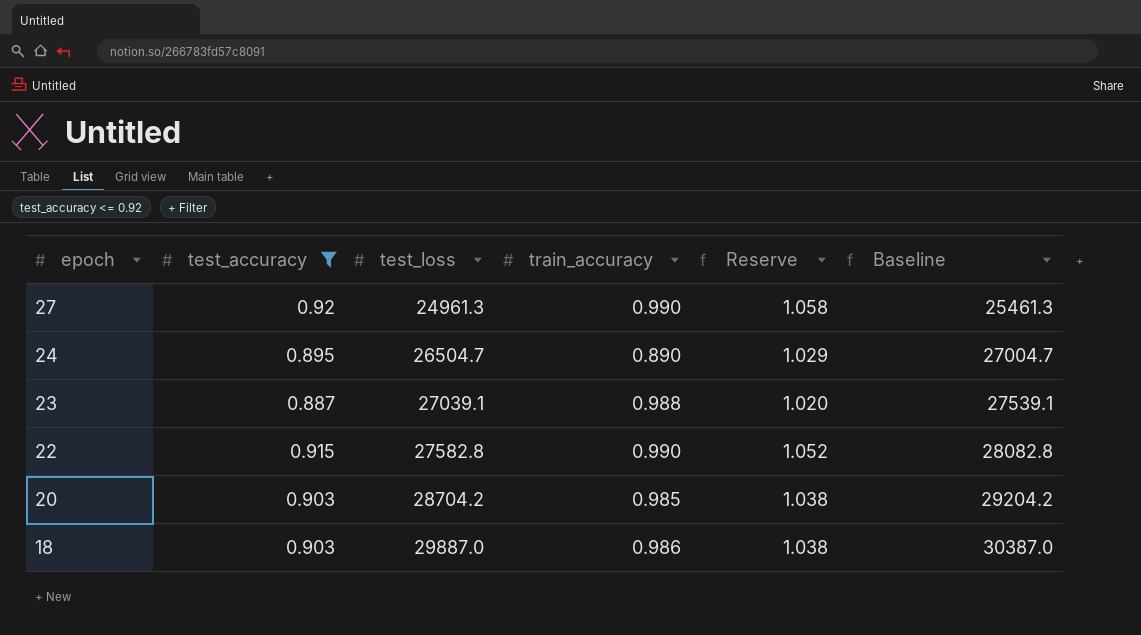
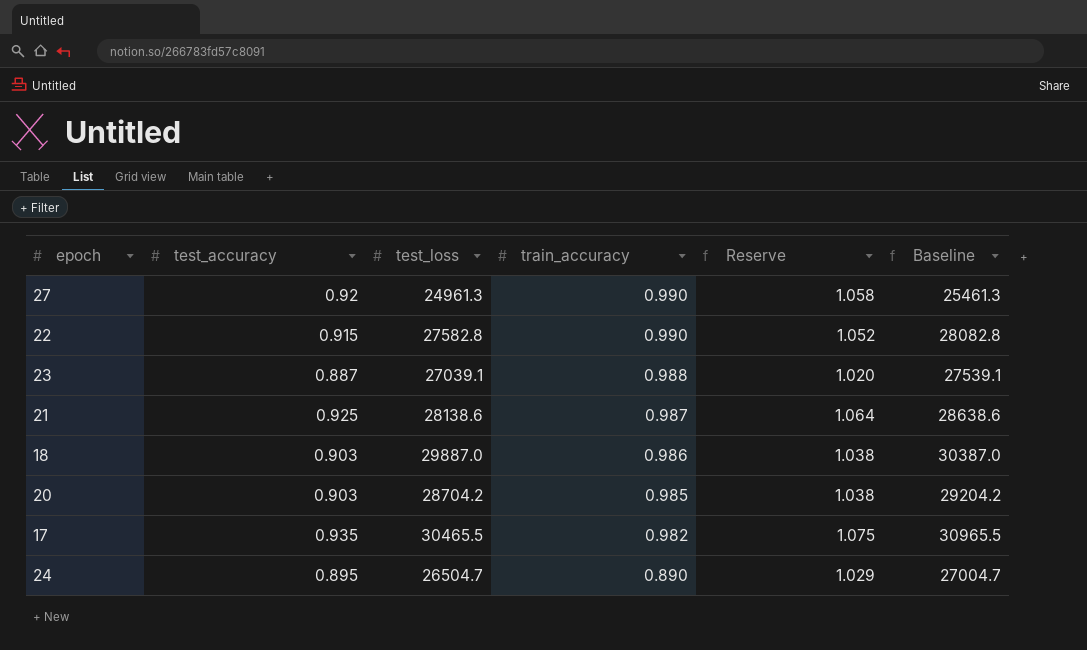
filter: test_accuracy <= 0.92 -> none
row order: epoch descending -> train_accuracy descending

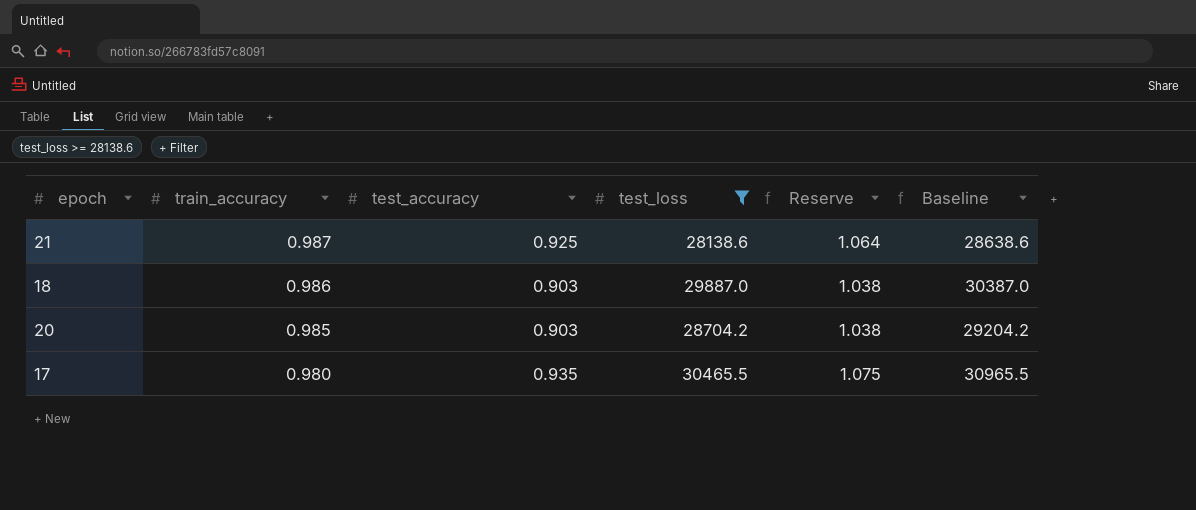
filter: none -> test_loss >= 28138.6
column train_accuracy | position: 4 -> 2
17 | train_accuracy: 0.982 -> 0.980

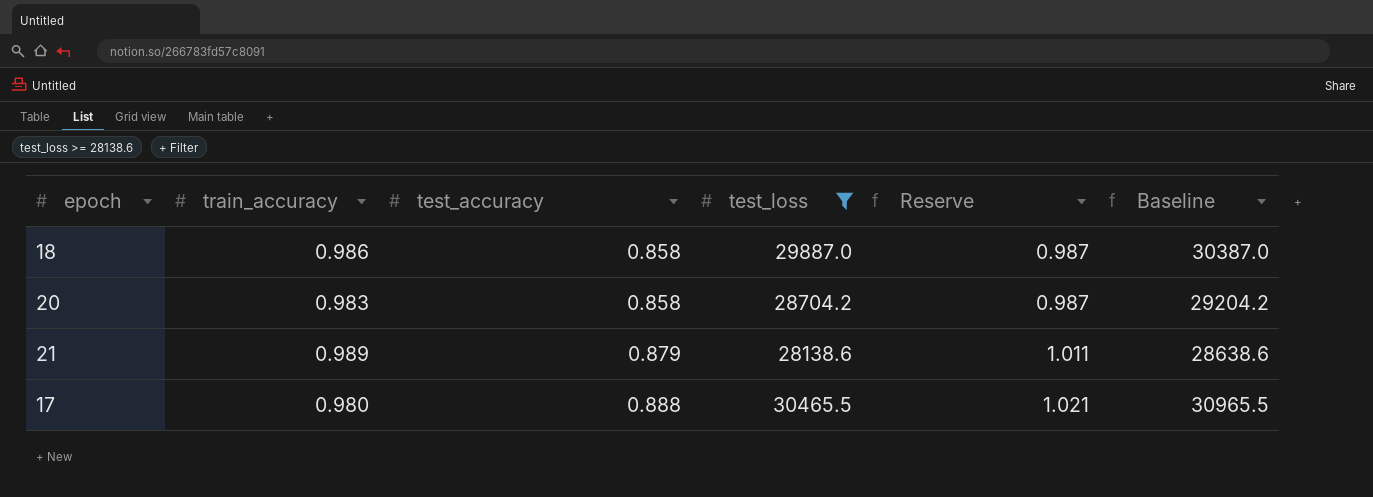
row order: train_accuracy descending -> test_accuracy ascending
18 | test_accuracy: 0.903 -> 0.858
18 | Reserve: 1.038 -> 0.987
20 | train_accuracy: 0.985 -> 0.983
20 | test_accuracy: 0.903 -> 0.858
20 | Reserve: 1.038 -> 0.987
21 | train_accuracy: 0.987 -> 0.989
21 | test_accuracy: 0.925 -> 0.879
21 | Reserve: 1.064 -> 1.011
17 | test_accuracy: 0.935 -> 0.888
17 | Reserve: 1.075 -> 1.021

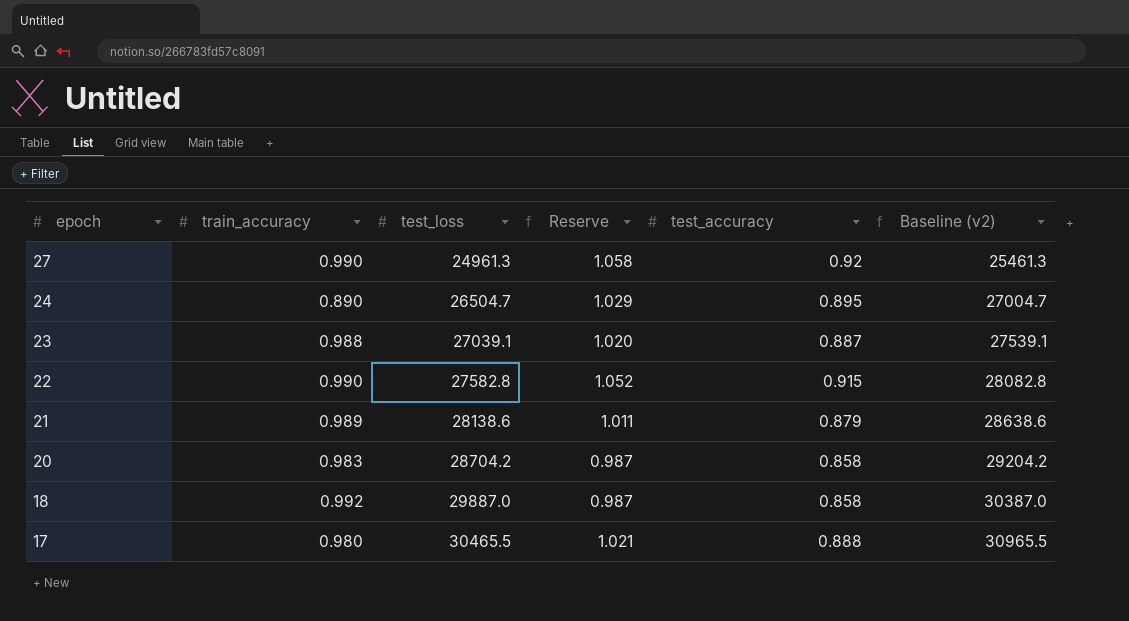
filter: test_loss >= 28138.6 -> none
row order: test_accuracy ascending -> epoch descending
column test_accuracy | position: 3 -> 5
column name: Baseline -> Baseline (v2)
18 | train_accuracy: 0.986 -> 0.992

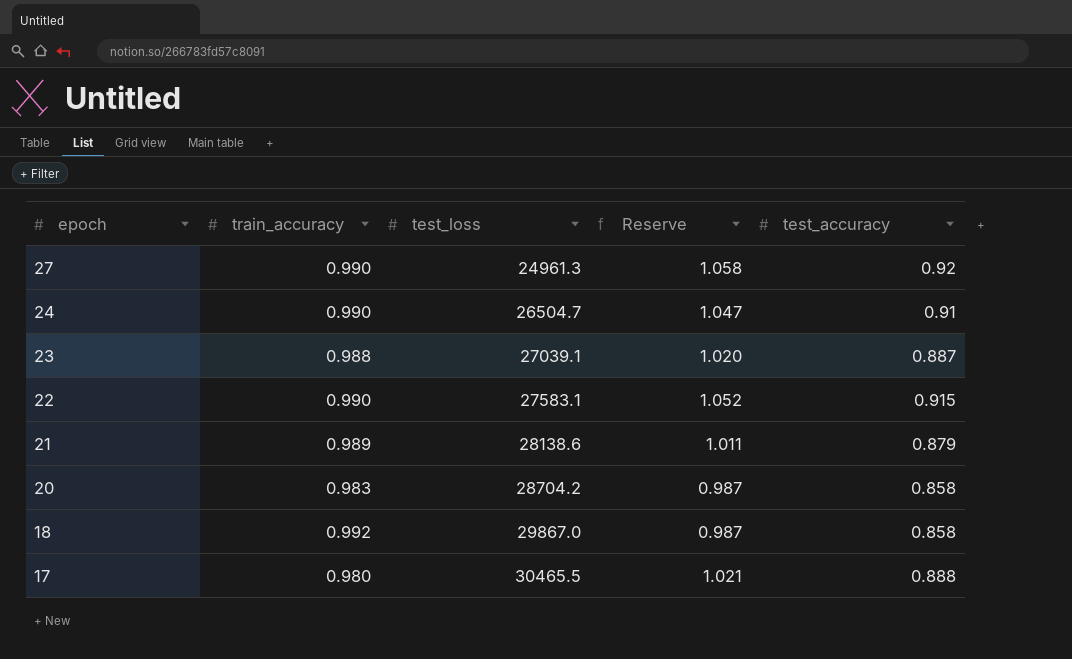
column Baseline (v2) | formula: [test_loss] + 500 -> none
24 | train_accuracy: 0.890 -> 0.990
24 | Reserve: 1.029 -> 1.047
24 | test_accuracy: 0.895 -> 0.91
22 | test_loss: 27582.8 -> 27583.1
18 | test_loss: 29887.0 -> 29867.0

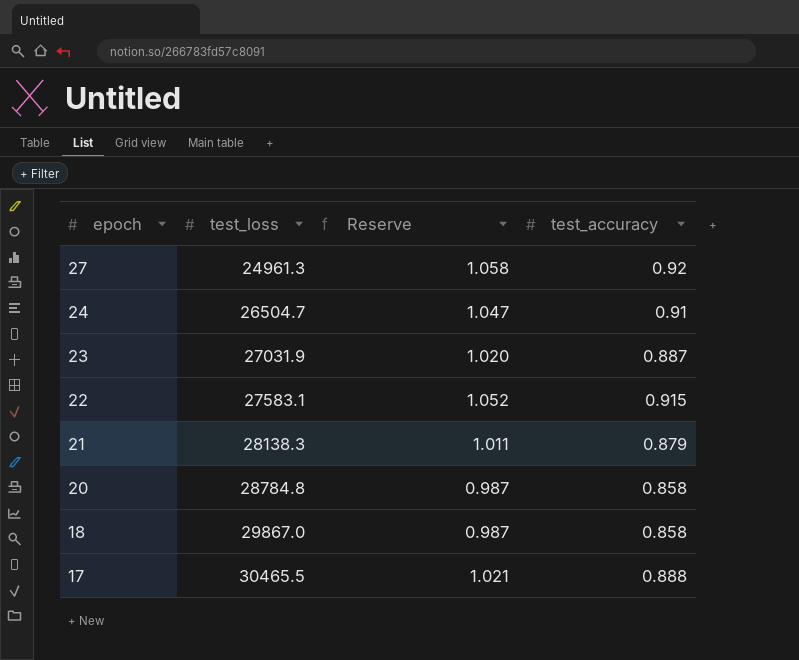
column train_accuracy | position: 2 -> none
23 | test_loss: 27039.1 -> 27031.9
21 | test_loss: 28138.6 -> 28138.3
20 | test_loss: 28704.2 -> 28784.8

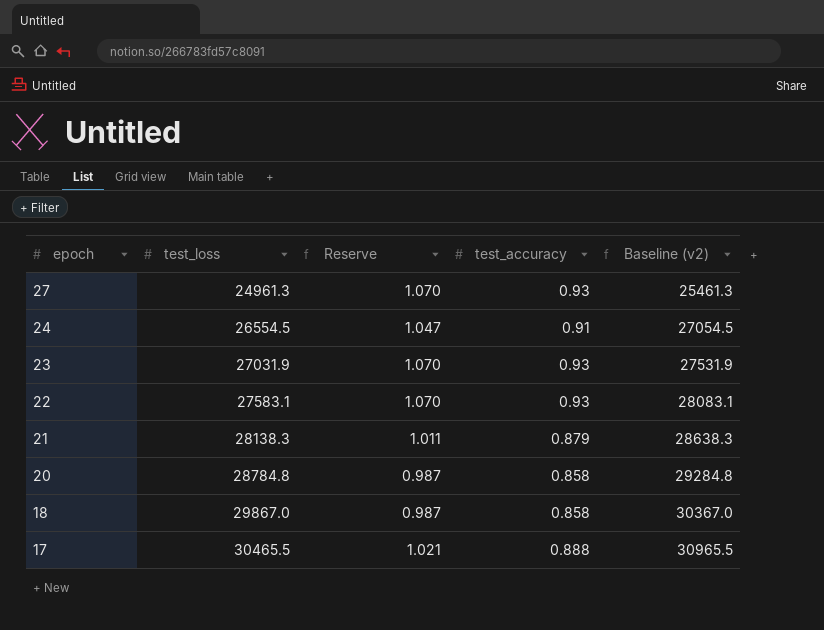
column Baseline (v2) | formula: none -> [test_loss] + 500
27 | Reserve: 1.058 -> 1.070
27 | test_accuracy: 0.92 -> 0.93
24 | test_loss: 26504.7 -> 26554.5
23 | Reserve: 1.020 -> 1.070
23 | test_accuracy: 0.887 -> 0.93
22 | Reserve: 1.052 -> 1.070
22 | test_accuracy: 0.915 -> 0.93

